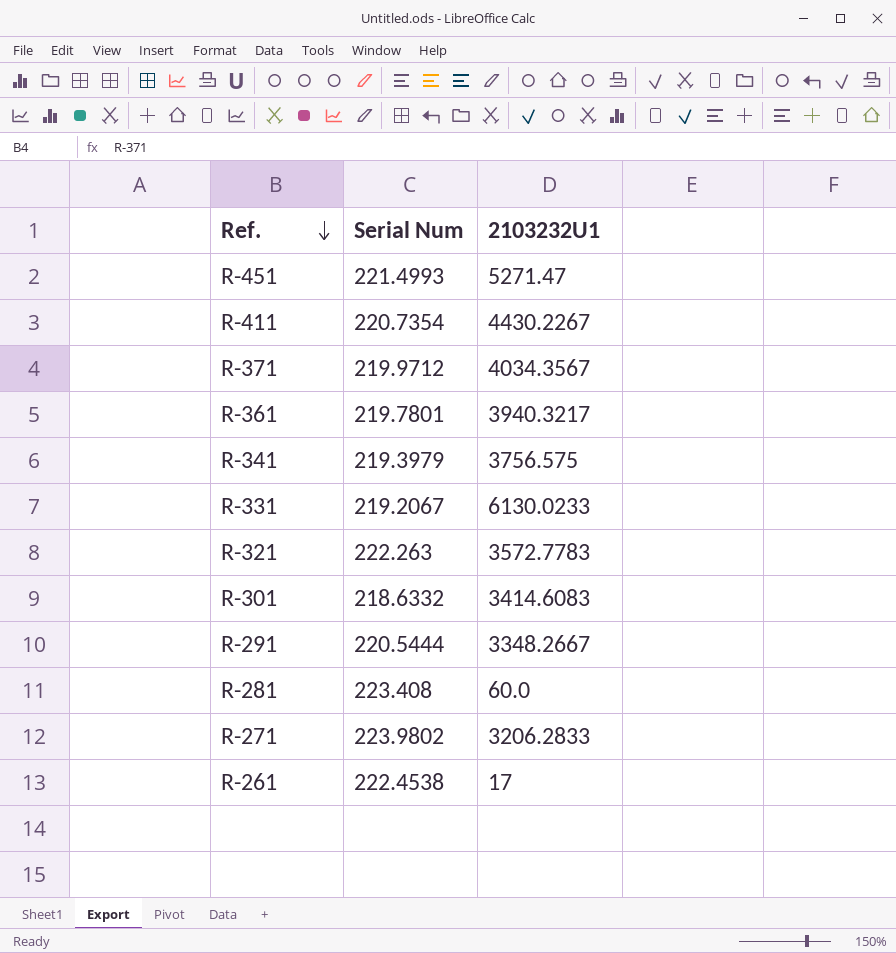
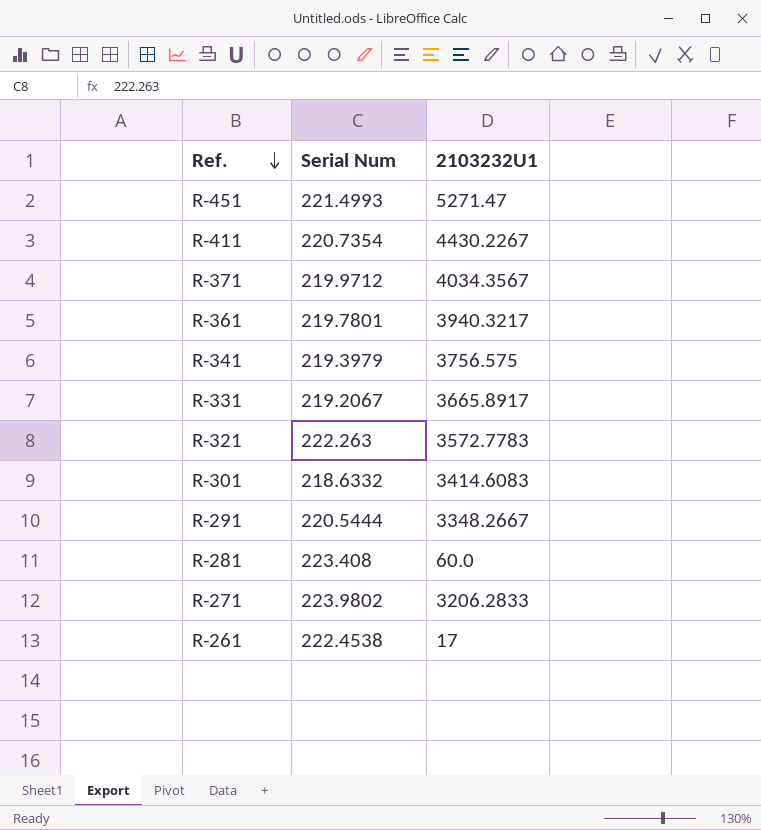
R-331 | 2103232U1: 6130.0233 -> 3665.8917

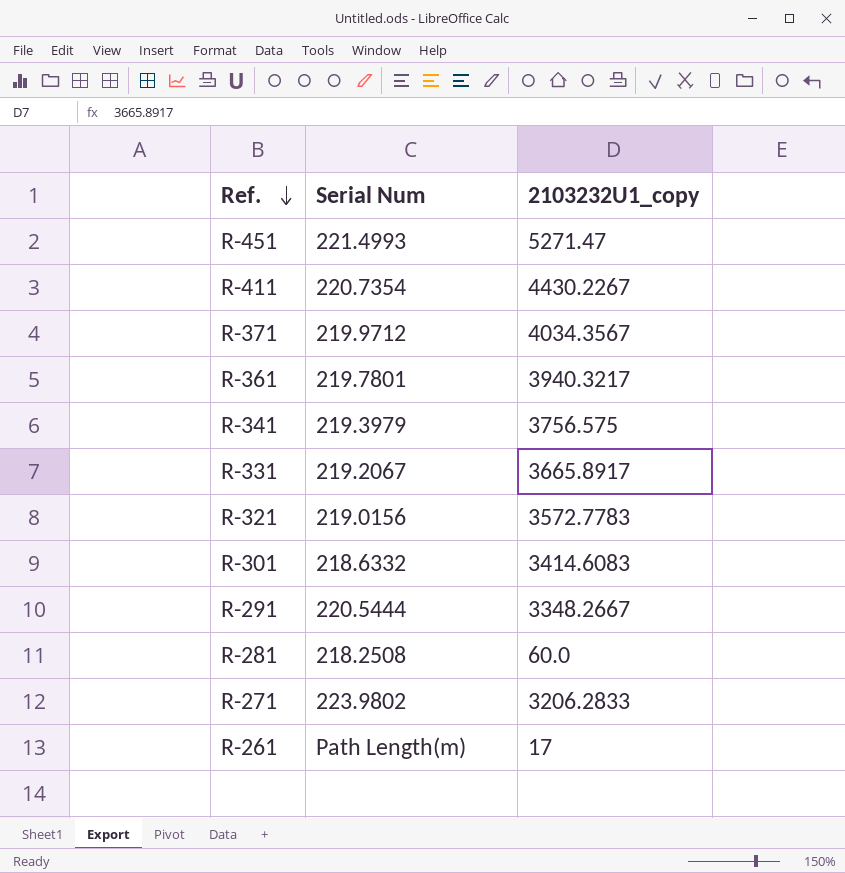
column name: 2103232U1 -> 2103232U1_copy
R-321 | Serial Num: 222.263 -> 219.0156
R-281 | Serial Num: 223.408 -> 218.2508
R-261 | Serial Num: 222.4538 -> Path Length(m)

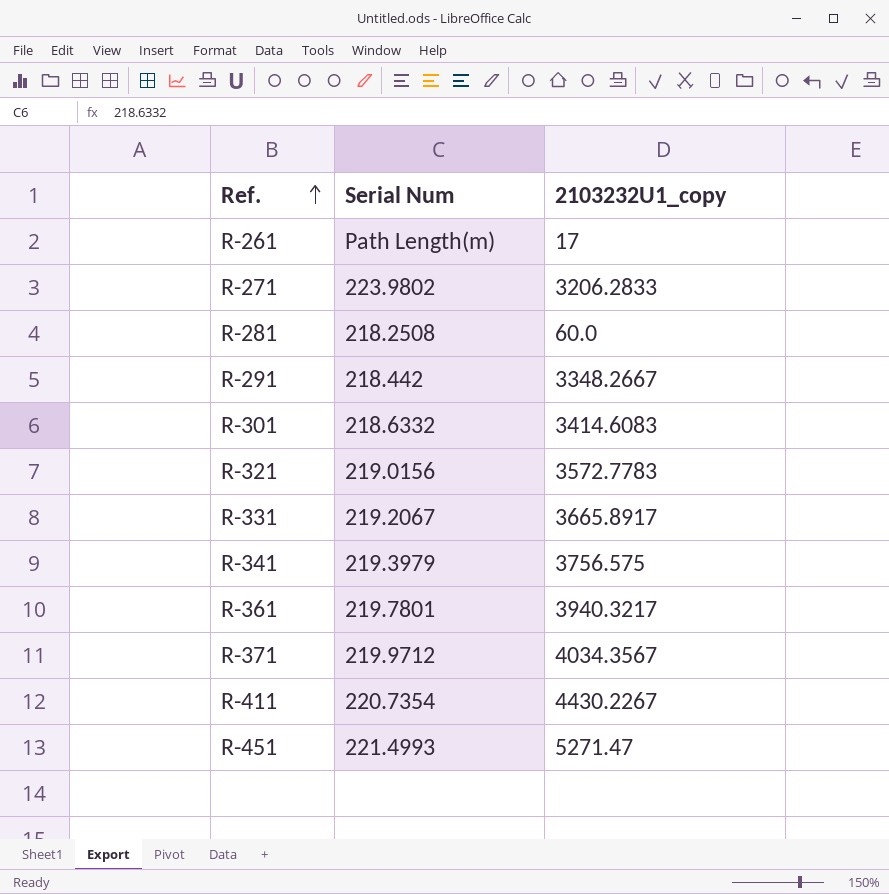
row order: Ref. descending -> Ref. ascending
R-291 | Serial Num: 220.5444 -> 218.442

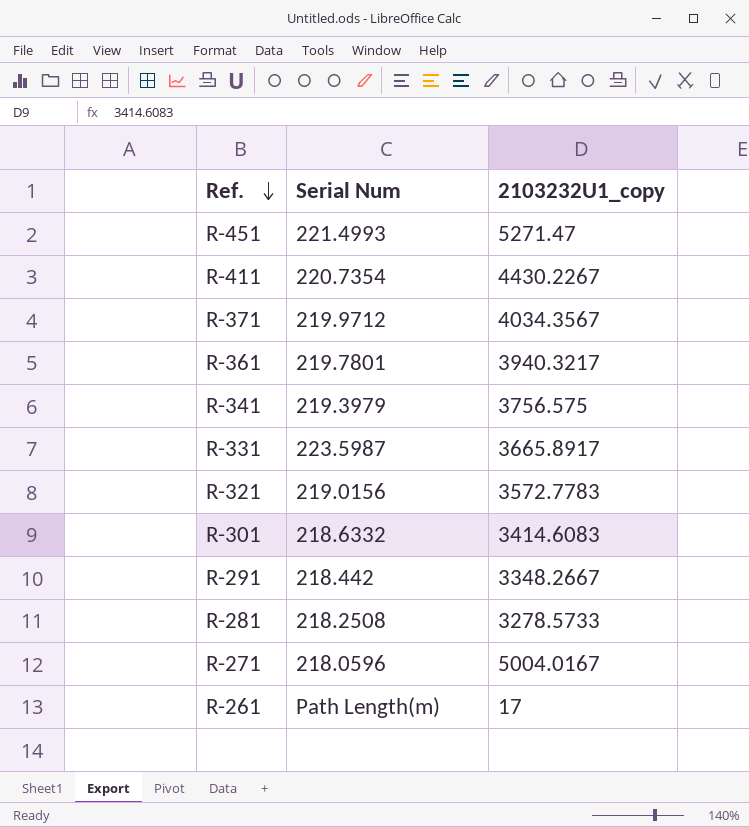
row order: Ref. ascending -> Ref. descending
R-331 | Serial Num: 219.2067 -> 223.5987
R-281 | 2103232U1_copy: 60.0 -> 3278.5733
R-271 | Serial Num: 223.9802 -> 218.0596
R-271 | 2103232U1_copy: 3206.2833 -> 5004.0167

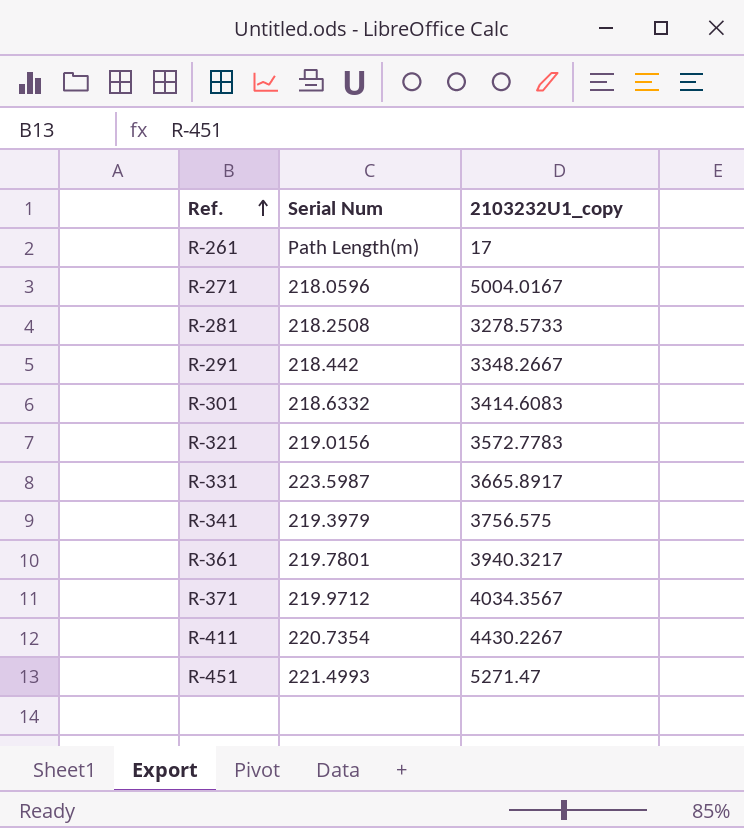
row order: Ref. descending -> Ref. ascending

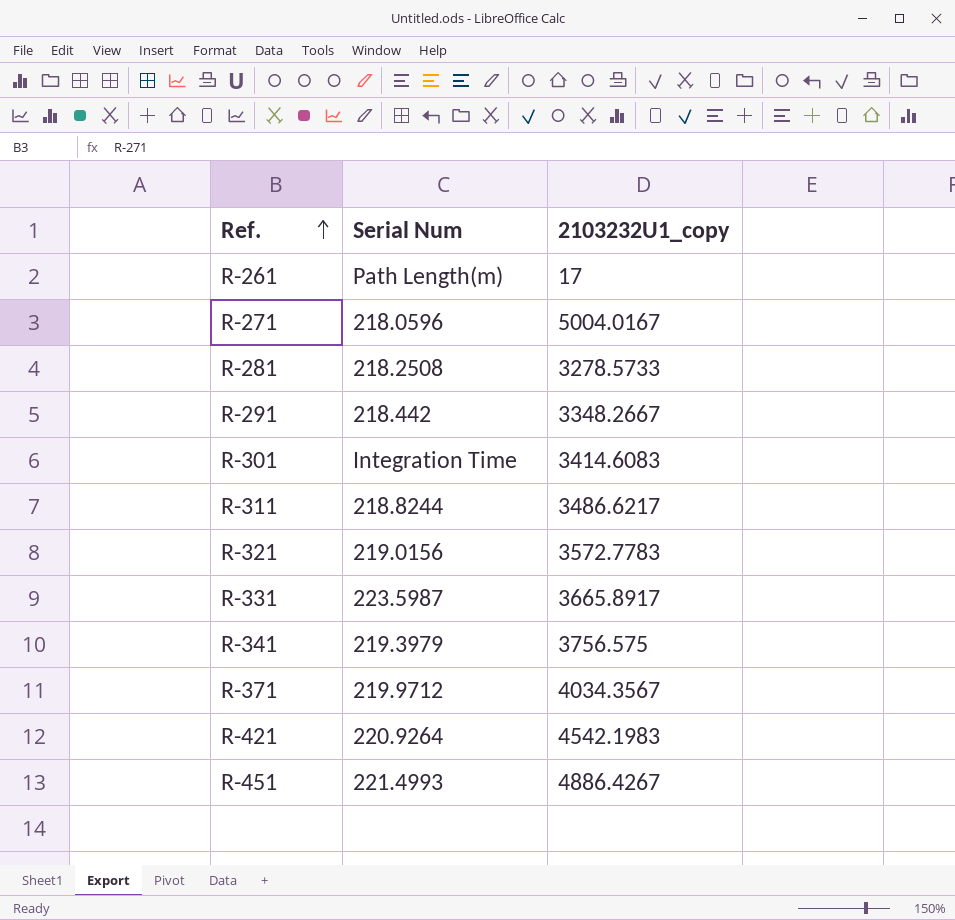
row R-361: 219.7801 | 3940.3217 -> none
row R-411: 220.7354 | 4430.2267 -> none
R-301 | Serial Num: 218.6332 -> Integration Time
row R-311: none -> 218.8244 | 3486.6217
row R-421: none -> 220.9264 | 4542.1983
R-451 | 2103232U1_copy: 5271.47 -> 4886.4267

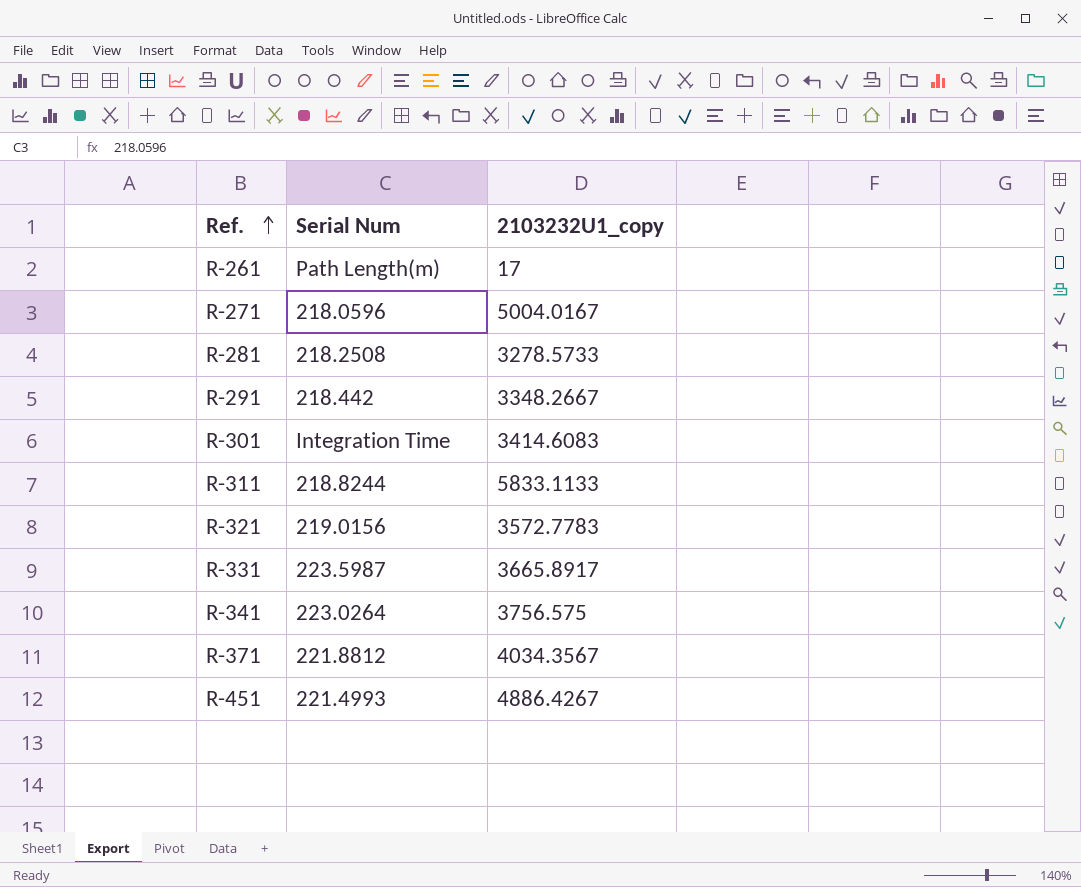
row R-421: 220.9264 | 4542.1983 -> none
R-311 | 2103232U1_copy: 3486.6217 -> 5833.1133
R-341 | Serial Num: 219.3979 -> 223.0264
R-371 | Serial Num: 219.9712 -> 221.8812

